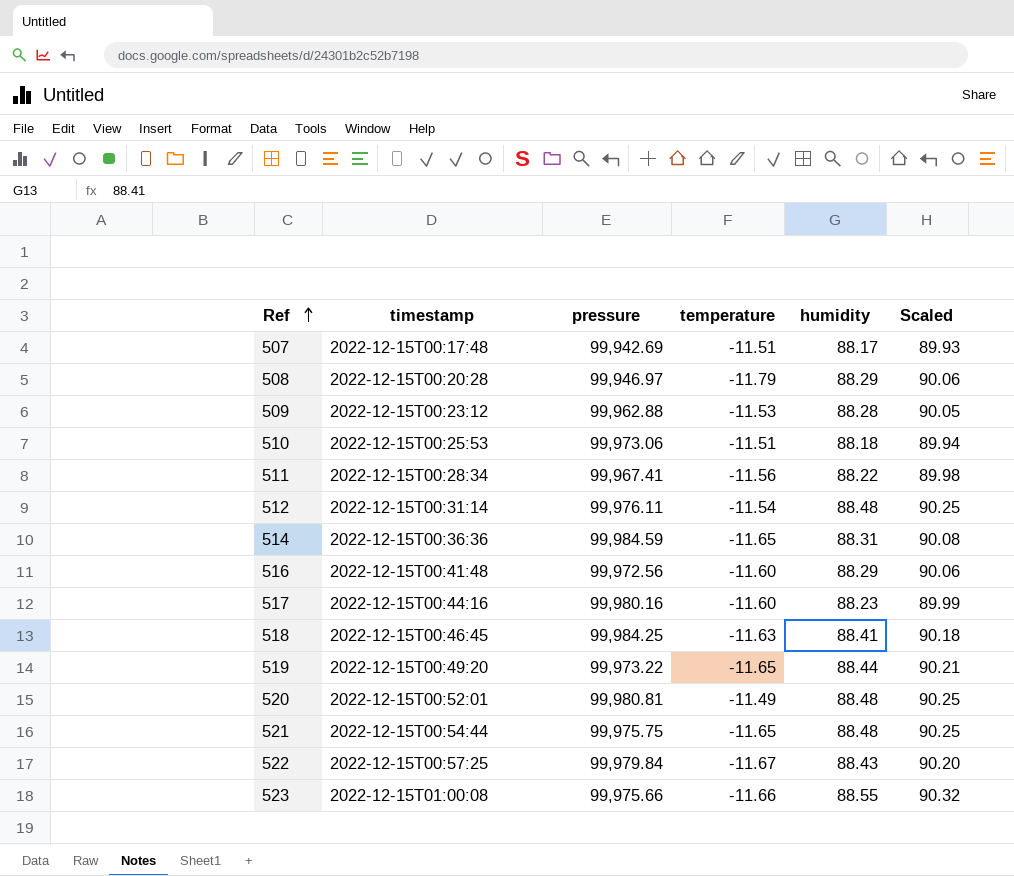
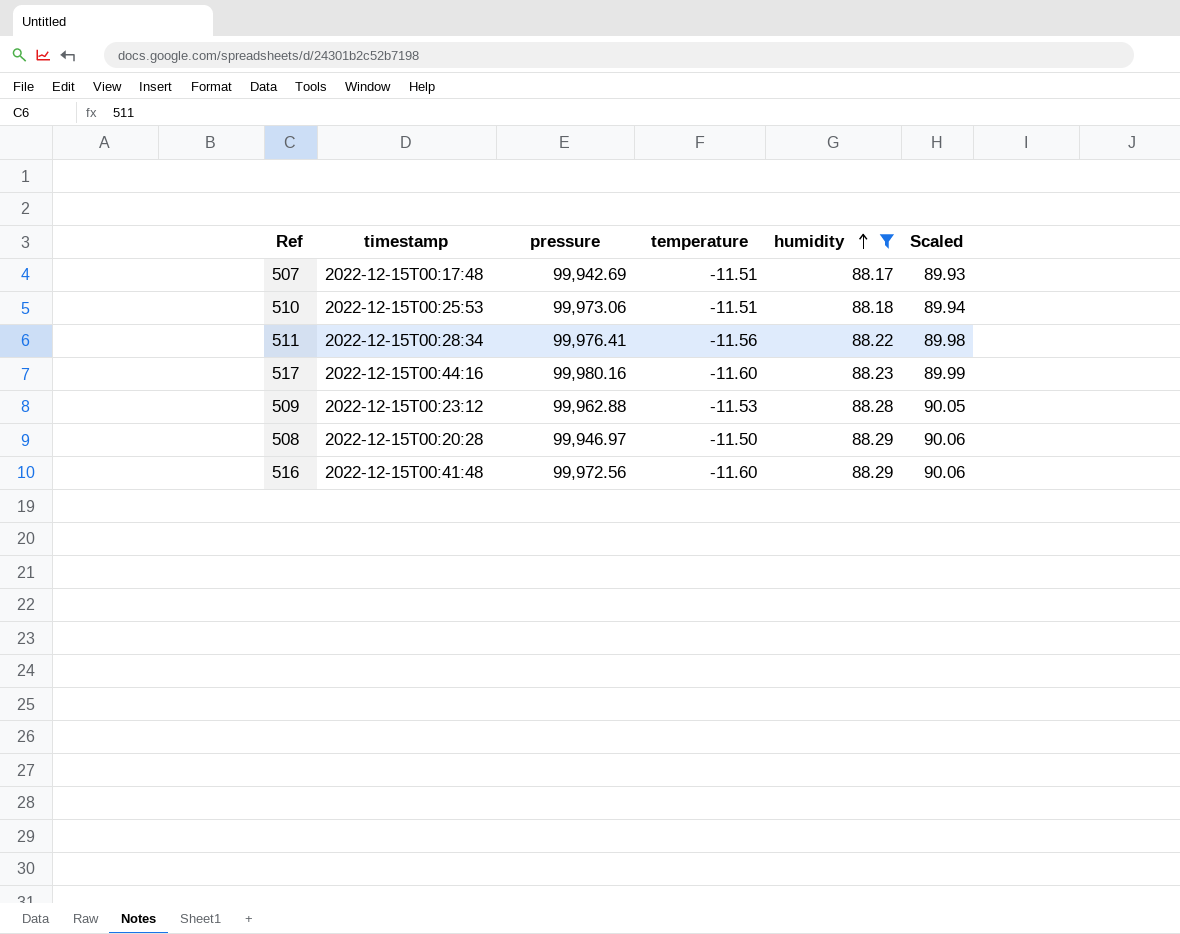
filter: none -> humidity <= 88.29
row order: Ref ascending -> humidity ascending
511 | pressure: 99,967.41 -> 99,976.41
508 | temperature: -11.79 -> -11.50

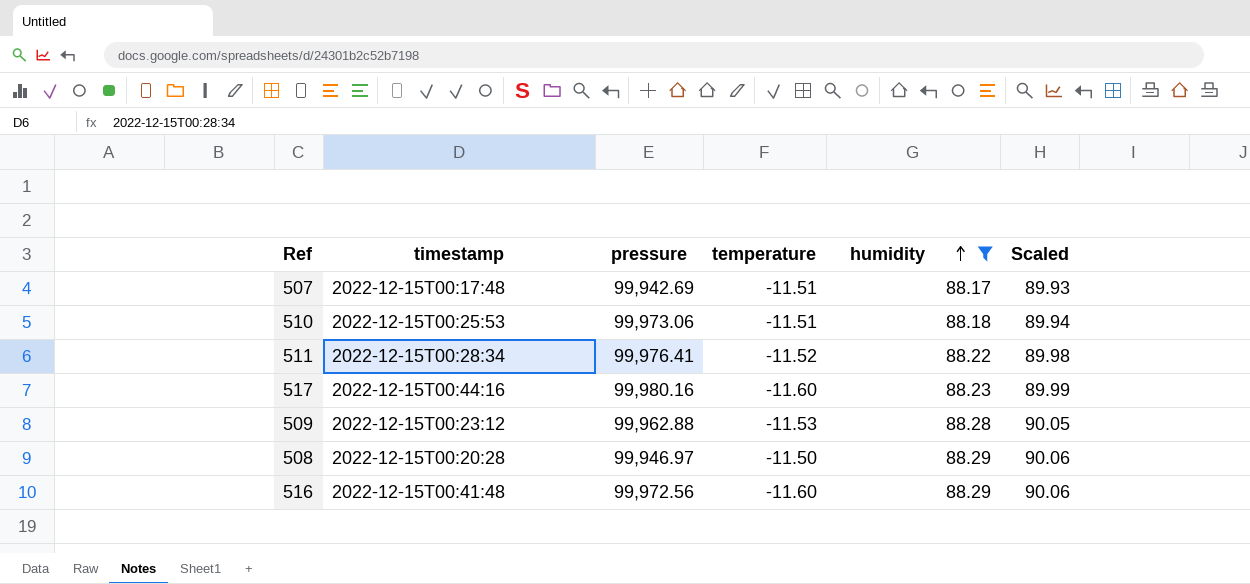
511 | temperature: -11.56 -> -11.52

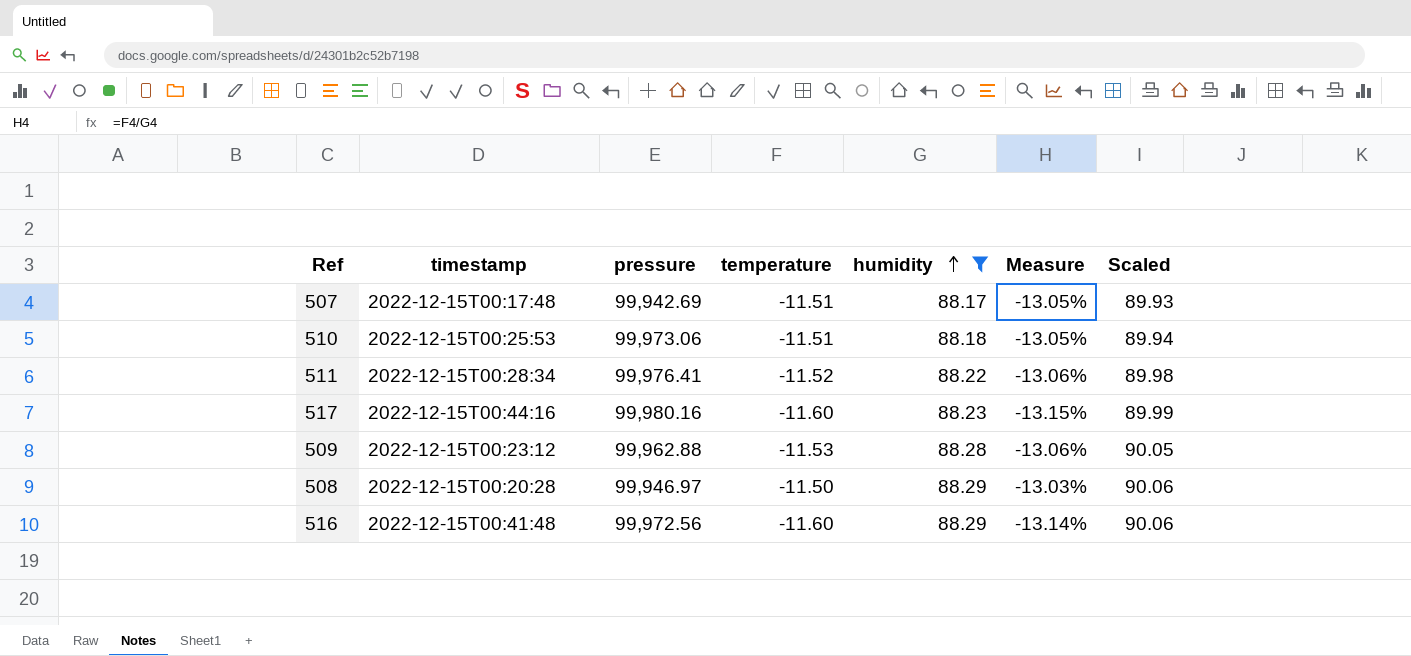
column Measure | formula: none -> [temperature] / [humidity]

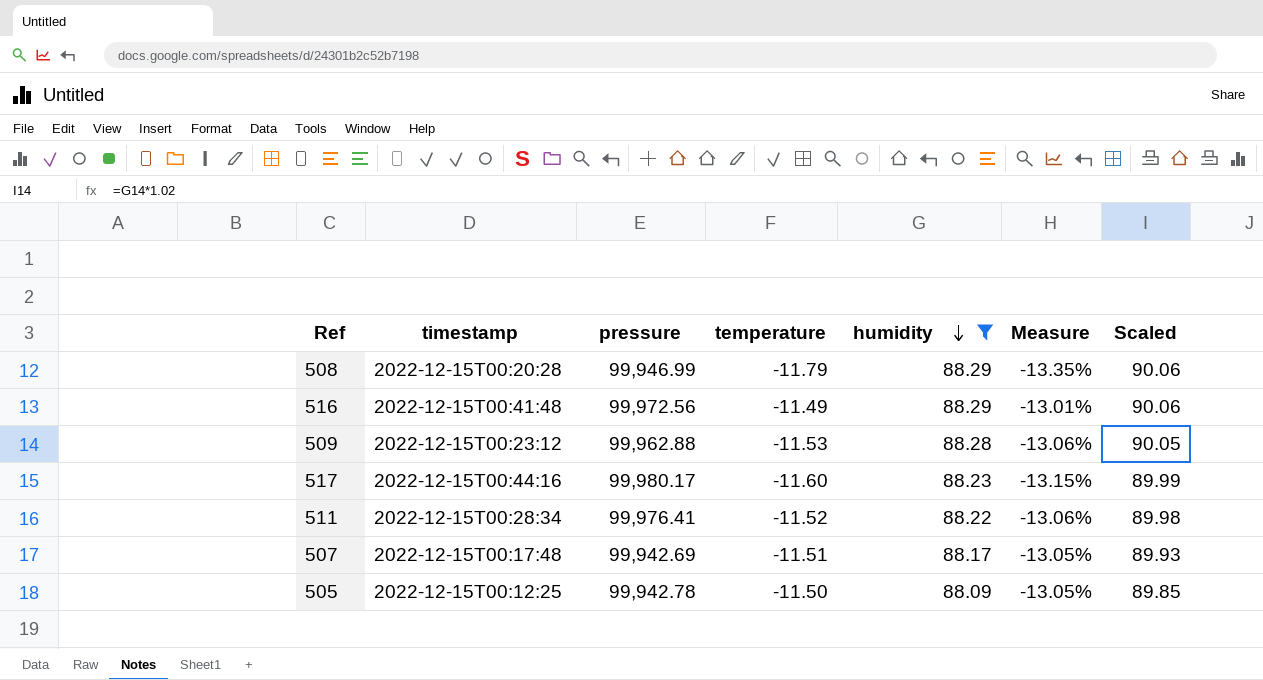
row order: humidity ascending -> humidity descending
row 510: 2022-12-15T00:25:53 | 99,973.06 | -11.51 | 88.18 | -13.05% | 89.94 -> none
508 | pressure: 99,946.97 -> 99,946.99
508 | temperature: -11.50 -> -11.79
508 | Measure: -13.03% -> -13.35%
516 | temperature: -11.60 -> -11.49
516 | Measure: -13.14% -> -13.01%
517 | pressure: 99,980.16 -> 99,980.17
row 505: none -> 2022-12-15T00:12:25 | 99,942.78 | -11.50 | 88.09 | -13.05% | 89.85

